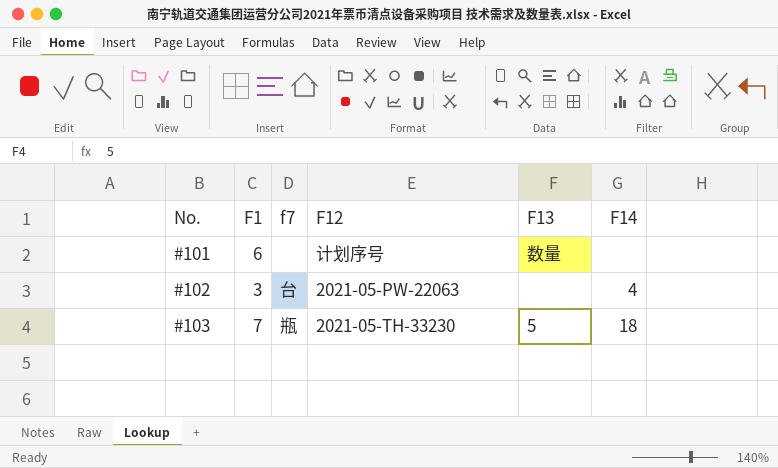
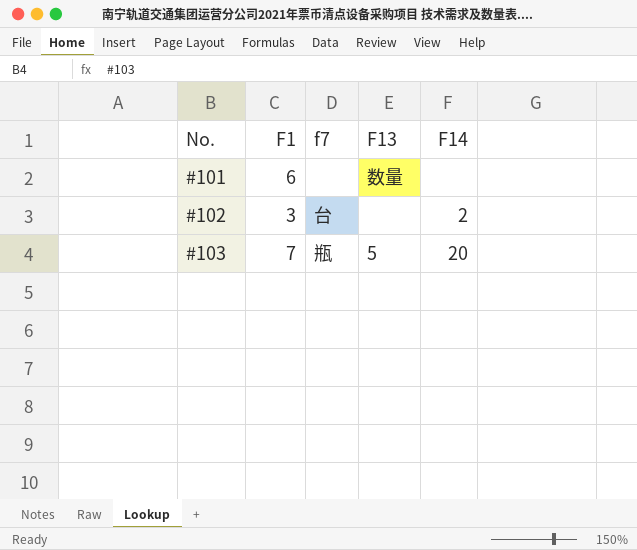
column F12 | position: 4 -> none
#102 | F14: 4 -> 2
#103 | F14: 18 -> 20

